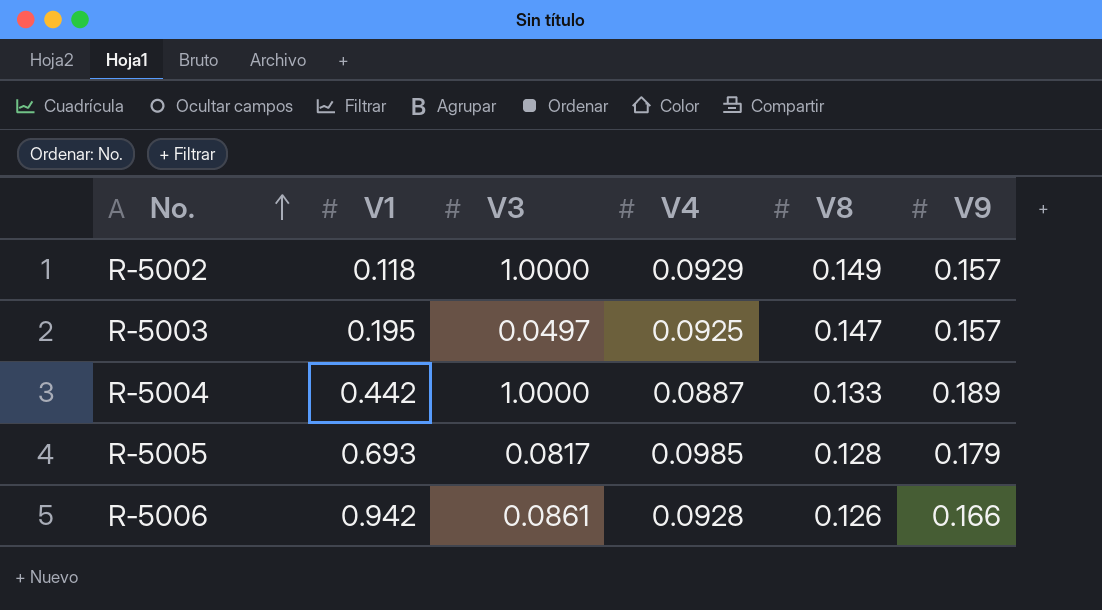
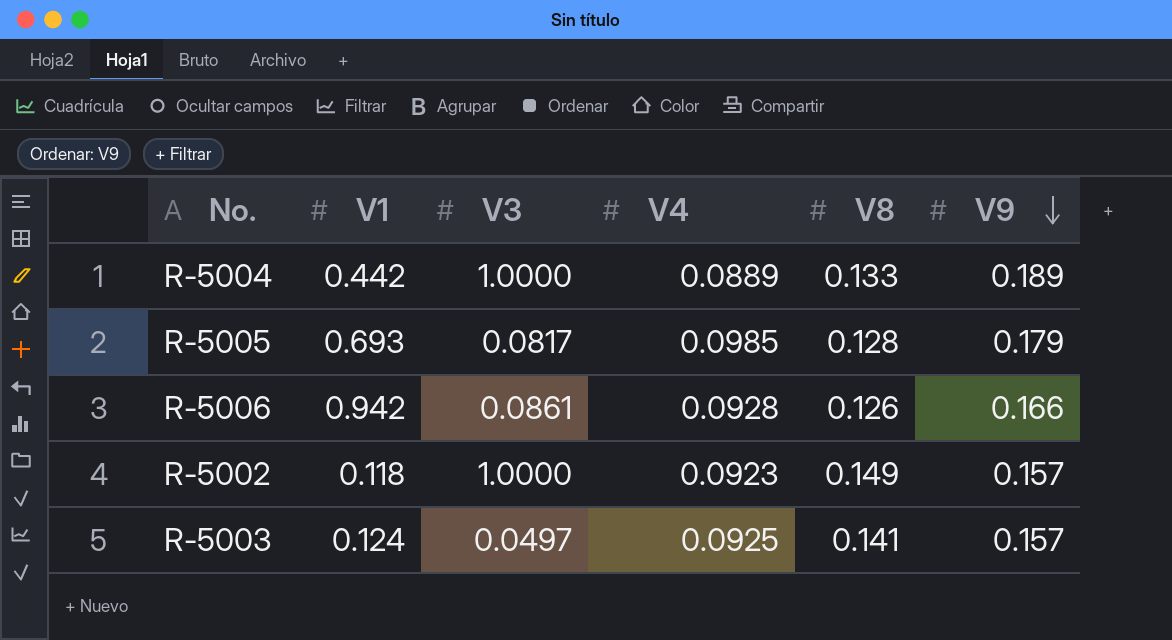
row order: No. ascending -> V9 descending
R-5004 | V4: 0.0887 -> 0.0889
R-5002 | V4: 0.0929 -> 0.0923
R-5003 | V1: 0.195 -> 0.124
R-5003 | V8: 0.147 -> 0.141

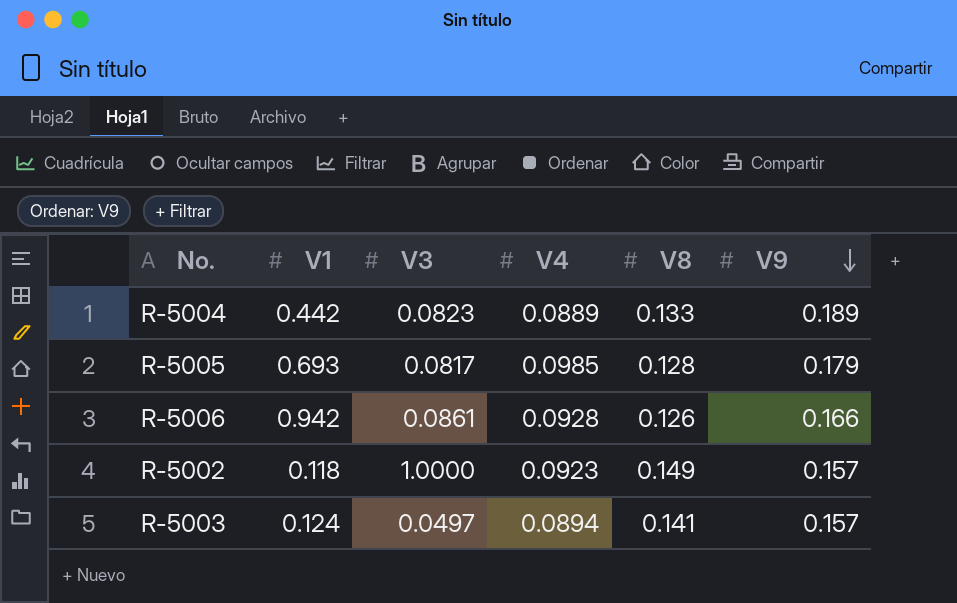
R-5004 | V3: 1.0000 -> 0.0823
R-5003 | V4: 0.0925 -> 0.0894

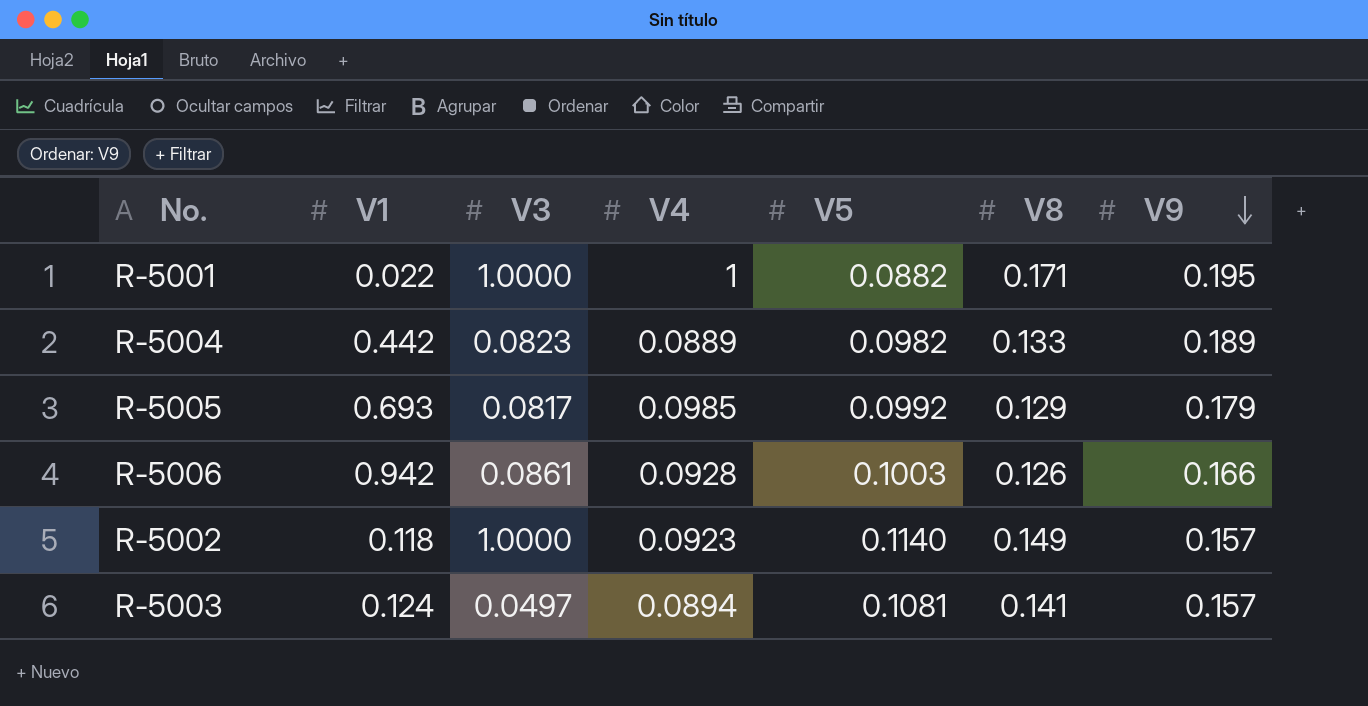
column V5 | position: none -> 5
row R-5001: none -> 0.022 | 1.0000 | 1 | 0.0882 | 0.171 | 0.195
R-5005 | V8: 0.128 -> 0.129

